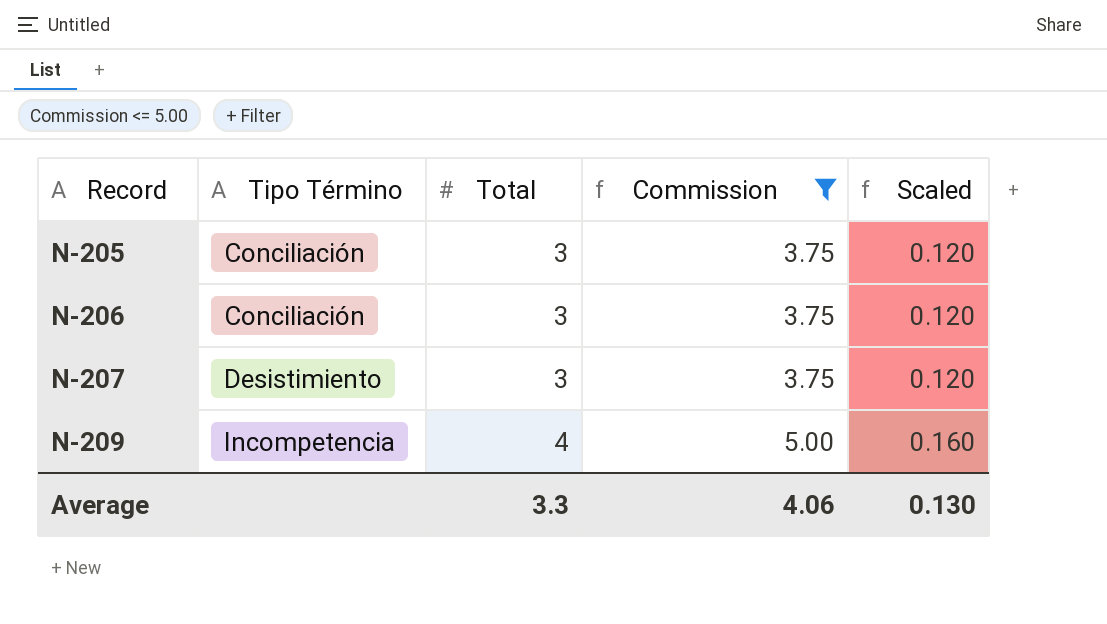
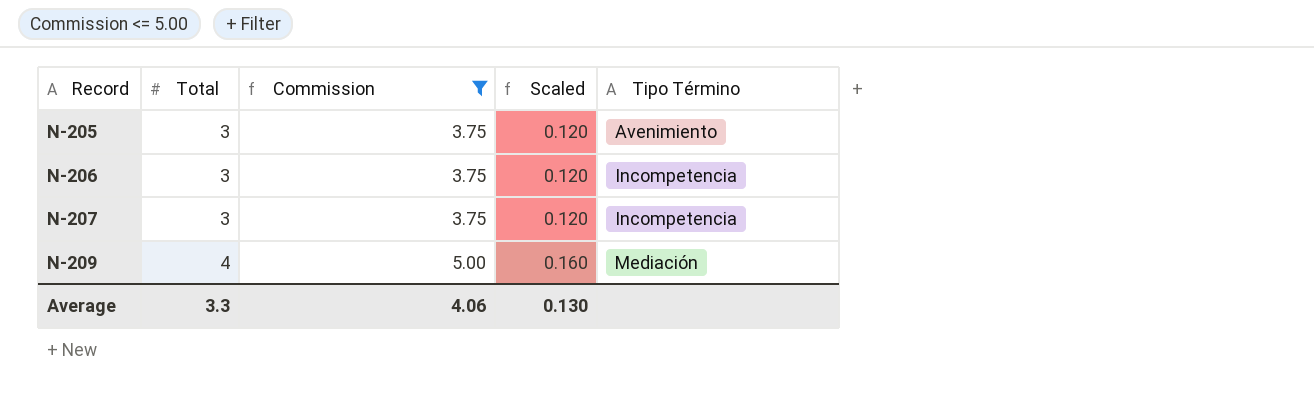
column Tipo Término | position: 2 -> 5
N-205 | Tipo Término: Conciliación -> Avenimiento
N-206 | Tipo Término: Conciliación -> Incompetencia
N-207 | Tipo Término: Desistimiento -> Incompetencia
N-209 | Tipo Término: Incompetencia -> Mediación

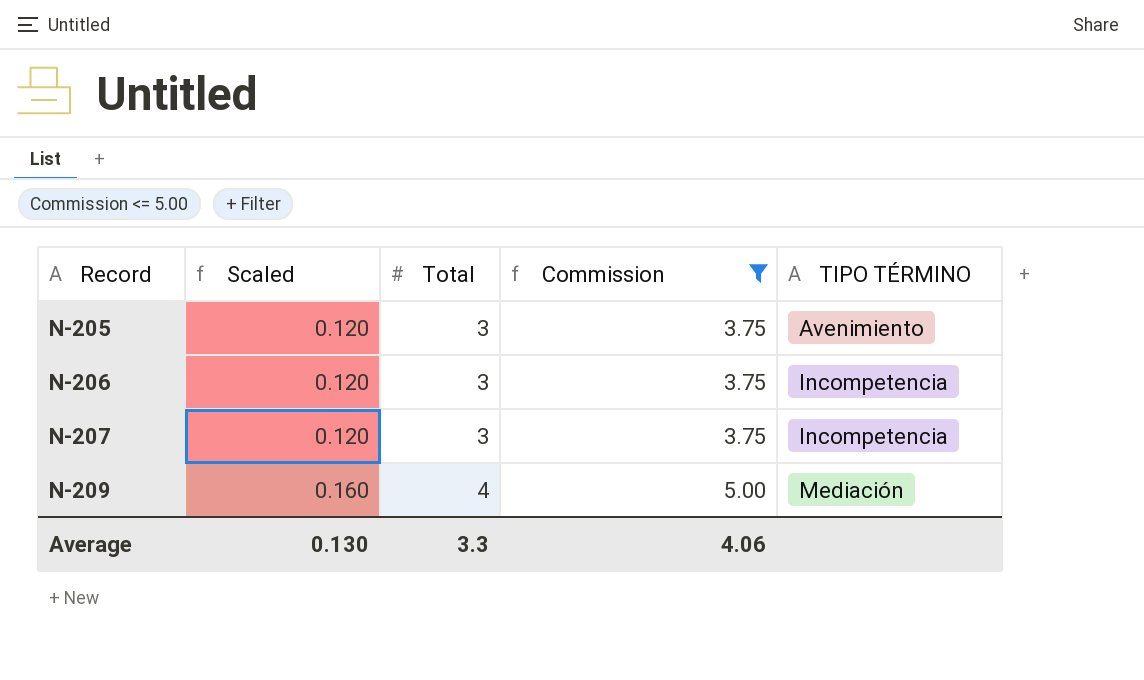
column Scaled | position: 4 -> 2
column name: Tipo Término -> TIPO TÉRMINO

